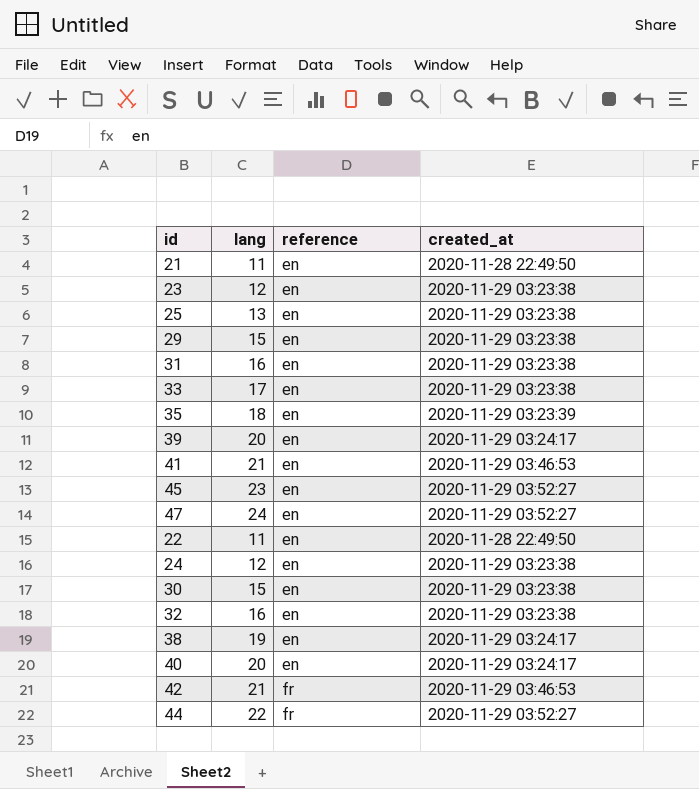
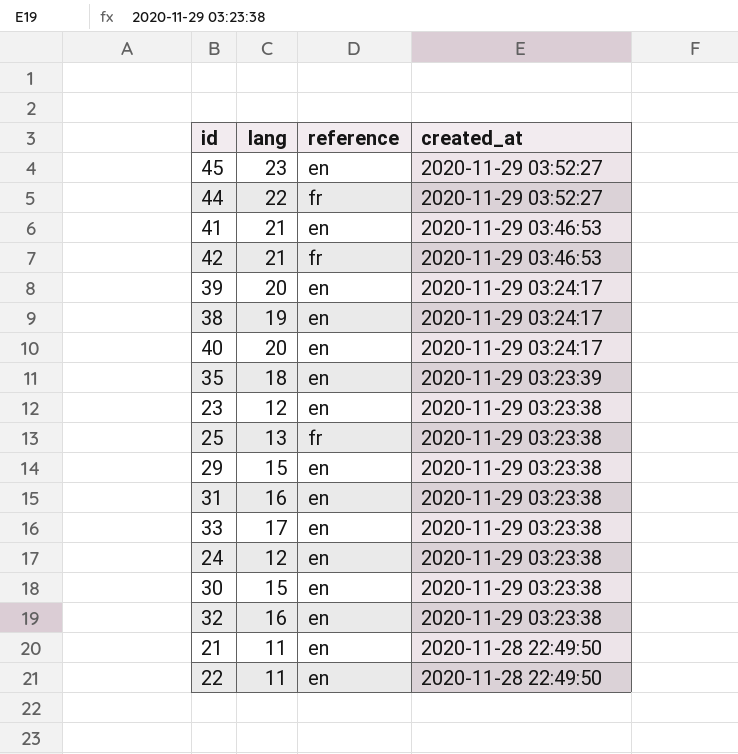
row order: reference ascending -> created_at descending
row 47: 24 | en | 2020-11-29 03:52:27 -> none
25 | reference: en -> fr

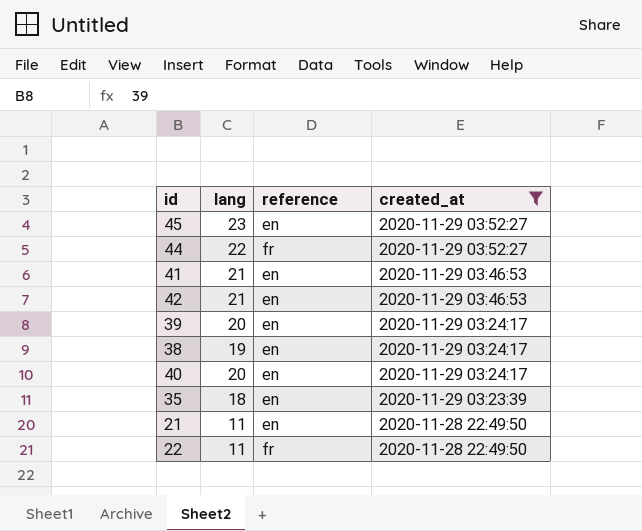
filter: none -> created_at != 2020-11-29 03:23:38
42 | reference: fr -> en
22 | reference: en -> fr

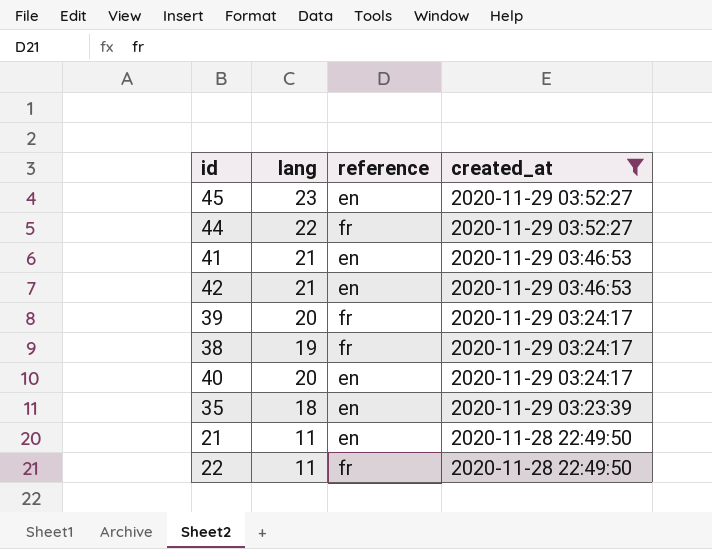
39 | reference: en -> fr
38 | reference: en -> fr

